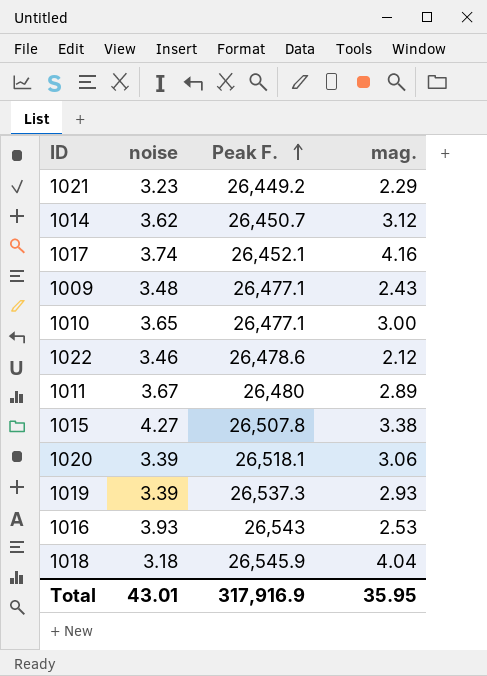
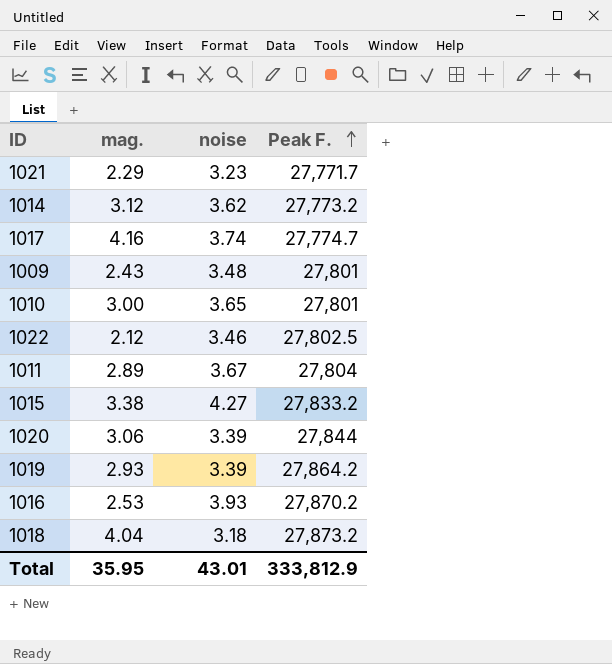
column mag. | position: 4 -> 2
1021 | Peak F.: 26,449.2 -> 27,771.7
1014 | Peak F.: 26,450.7 -> 27,773.2
1017 | Peak F.: 26,452.1 -> 27,774.7
1009 | Peak F.: 26,477.1 -> 27,801
1010 | Peak F.: 26,477.1 -> 27,801
1022 | Peak F.: 26,478.6 -> 27,802.5
1011 | Peak F.: 26,480 -> 27,804
1015 | Peak F.: 26,507.8 -> 27,833.2
1020 | Peak F.: 26,518.1 -> 27,844
1019 | Peak F.: 26,537.3 -> 27,864.2
1016 | Peak F.: 26,543 -> 27,870.2
1018 | Peak F.: 26,545.9 -> 27,873.2
Total | Peak F.: 317,916.9 -> 333,812.9

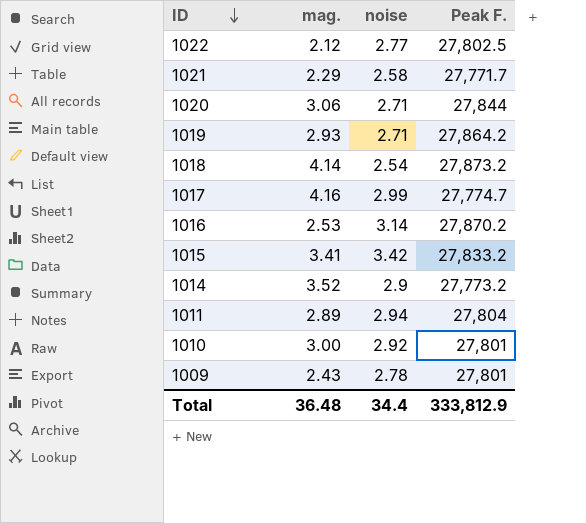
row order: Peak F. ascending -> ID descending
1022 | noise: 3.46 -> 2.77
1021 | noise: 3.23 -> 2.58
1020 | noise: 3.39 -> 2.71
1019 | noise: 3.39 -> 2.71
1018 | mag.: 4.04 -> 4.14
1018 | noise: 3.18 -> 2.54
1017 | noise: 3.74 -> 2.99
1016 | noise: 3.93 -> 3.14
1015 | mag.: 3.38 -> 3.41
1015 | noise: 4.27 -> 3.42
1014 | mag.: 3.12 -> 3.52
1014 | noise: 3.62 -> 2.9
1011 | noise: 3.67 -> 2.94
1010 | noise: 3.65 -> 2.92
1009 | noise: 3.48 -> 2.78
Total | mag.: 35.95 -> 36.48
Total | noise: 43.01 -> 34.4

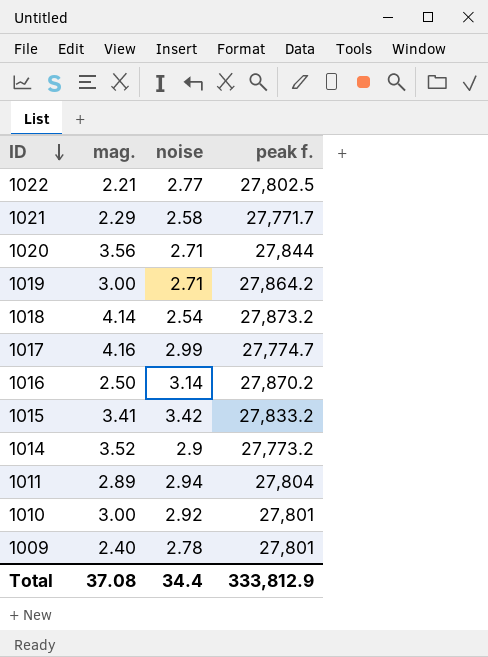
column name: Peak F. -> peak f.
1022 | mag.: 2.12 -> 2.21
1020 | mag.: 3.06 -> 3.56
1019 | mag.: 2.93 -> 3.00
1016 | mag.: 2.53 -> 2.50
1009 | mag.: 2.43 -> 2.40
Total | mag.: 36.48 -> 37.08

